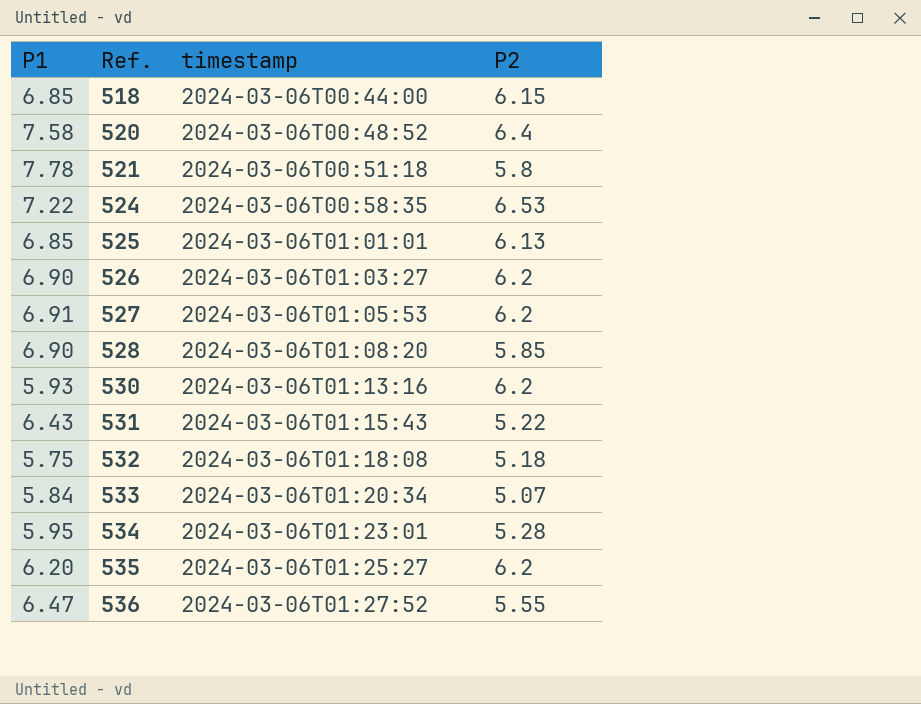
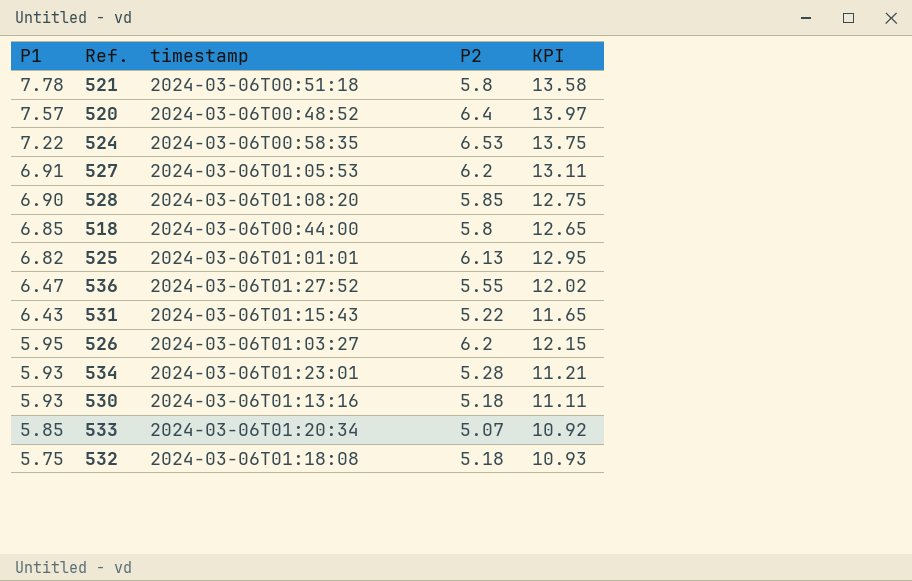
row order: Ref. ascending -> P1 descending
column KPI | formula: none -> [P1] + [P2]
row 535: 6.20 | 2024-03-06T01:25:27 | 6.2 -> none
520 | P1: 7.58 -> 7.57
518 | P2: 6.15 -> 5.8
525 | P1: 6.85 -> 6.82
526 | P1: 6.90 -> 5.95
534 | P1: 5.95 -> 5.93
530 | P2: 6.2 -> 5.18
533 | P1: 5.84 -> 5.85

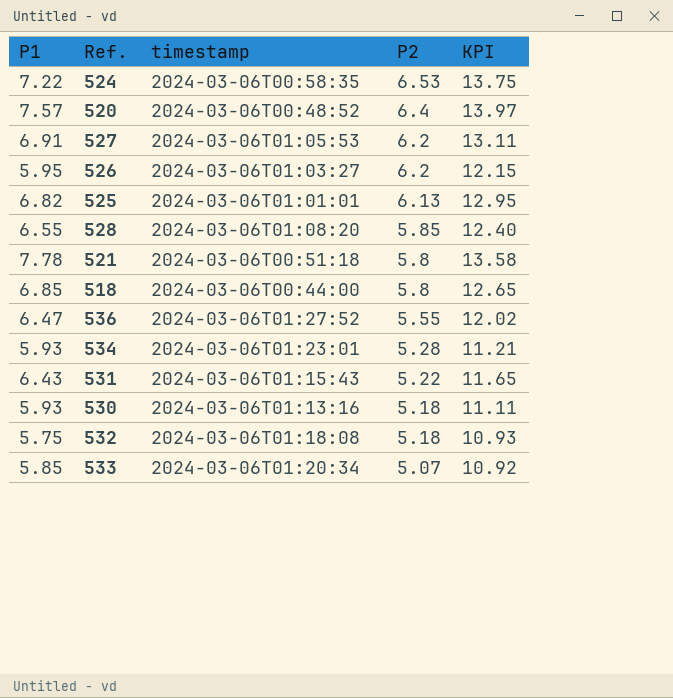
row order: P1 descending -> P2 descending
528 | P1: 6.90 -> 6.55
528 | KPI: 12.75 -> 12.40

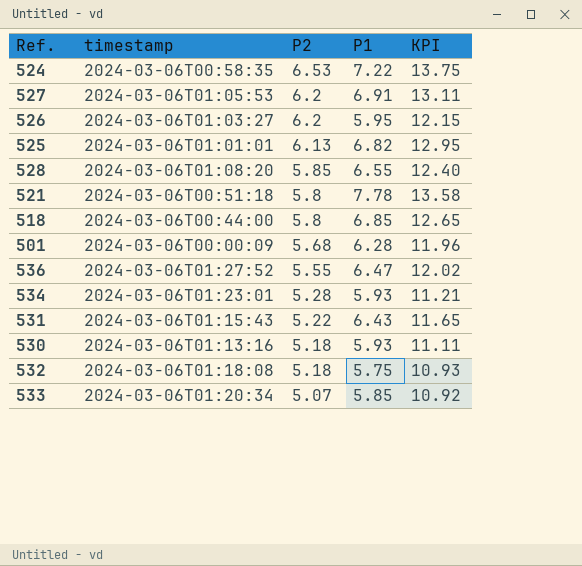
column P1 | position: 1 -> 4
row 520: 7.57 | 2024-03-06T00:48:52 | 6.4 | 13.97 -> none
row 501: none -> 2024-03-06T00:00:09 | 5.68 | 6.28 | 11.96

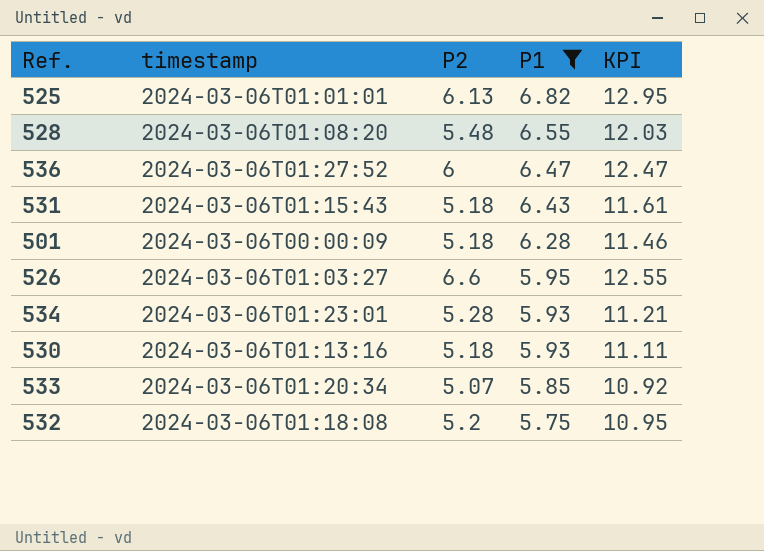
filter: none -> P1 <= 6.82
row order: P2 descending -> P1 descending
528 | P2: 5.85 -> 5.48
528 | KPI: 12.40 -> 12.03
536 | P2: 5.55 -> 6
536 | KPI: 12.02 -> 12.47
531 | P2: 5.22 -> 5.18
531 | KPI: 11.65 -> 11.61
501 | P2: 5.68 -> 5.18
501 | KPI: 11.96 -> 11.46
526 | P2: 6.2 -> 6.6
526 | KPI: 12.15 -> 12.55
532 | P2: 5.18 -> 5.2
532 | KPI: 10.93 -> 10.95

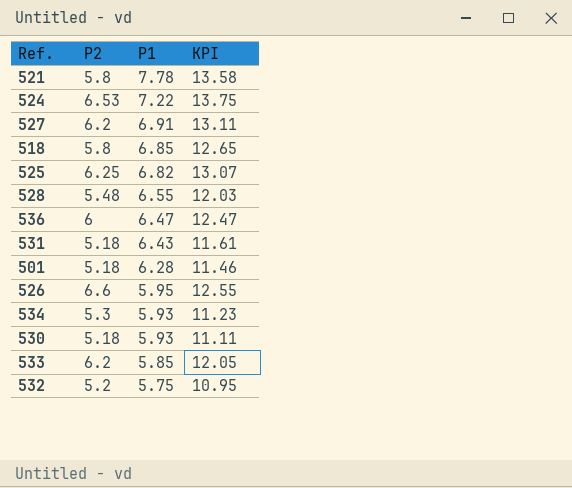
filter: P1 <= 6.82 -> none
column timestamp | position: 2 -> none
525 | P2: 6.13 -> 6.25
525 | KPI: 12.95 -> 13.07
534 | P2: 5.28 -> 5.3
534 | KPI: 11.21 -> 11.23
533 | P2: 5.07 -> 6.2
533 | KPI: 10.92 -> 12.05

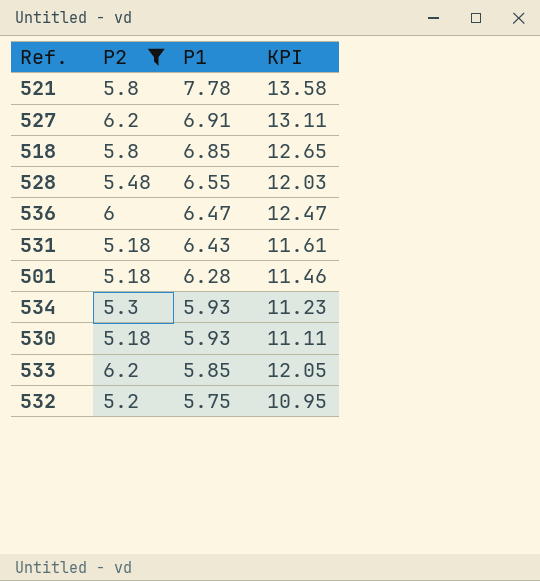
filter: none -> P2 <= 6.2

